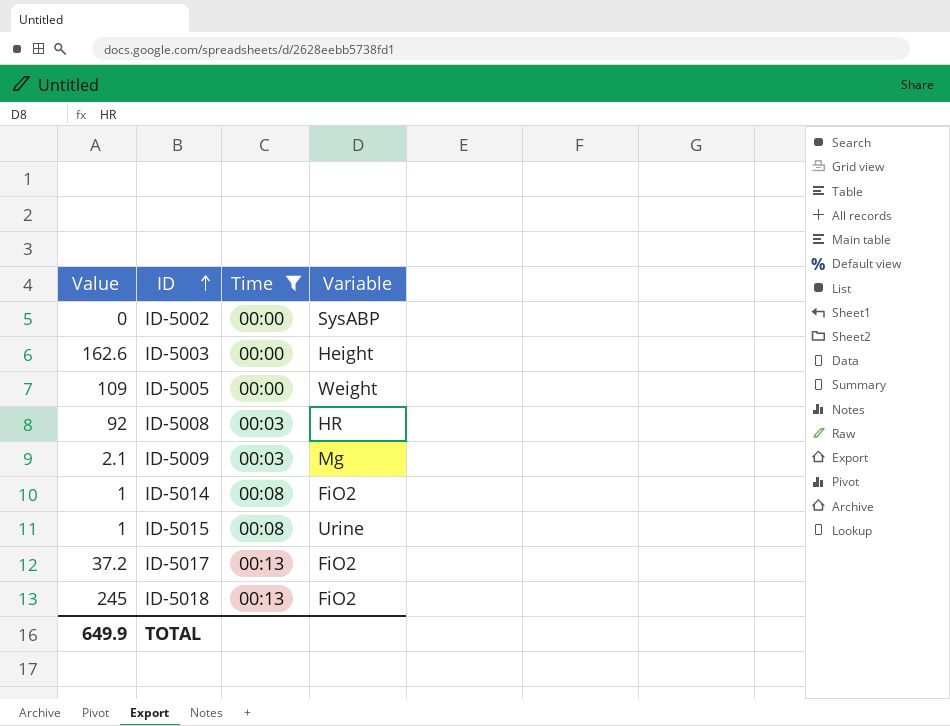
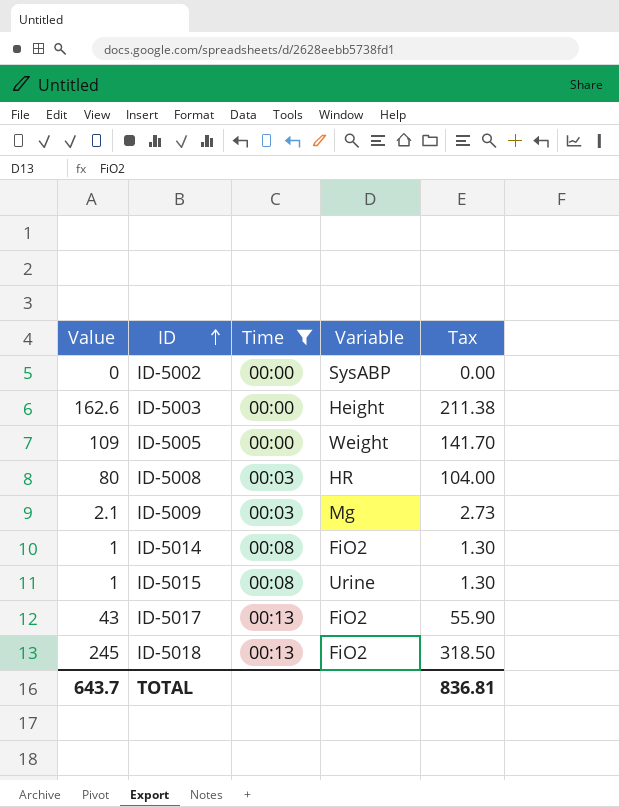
column Tax | formula: none -> [Value] * 1.3
ID-5008 | Value: 92 -> 80
ID-5017 | Value: 37.2 -> 43
TOTAL | Value: 649.9 -> 643.7

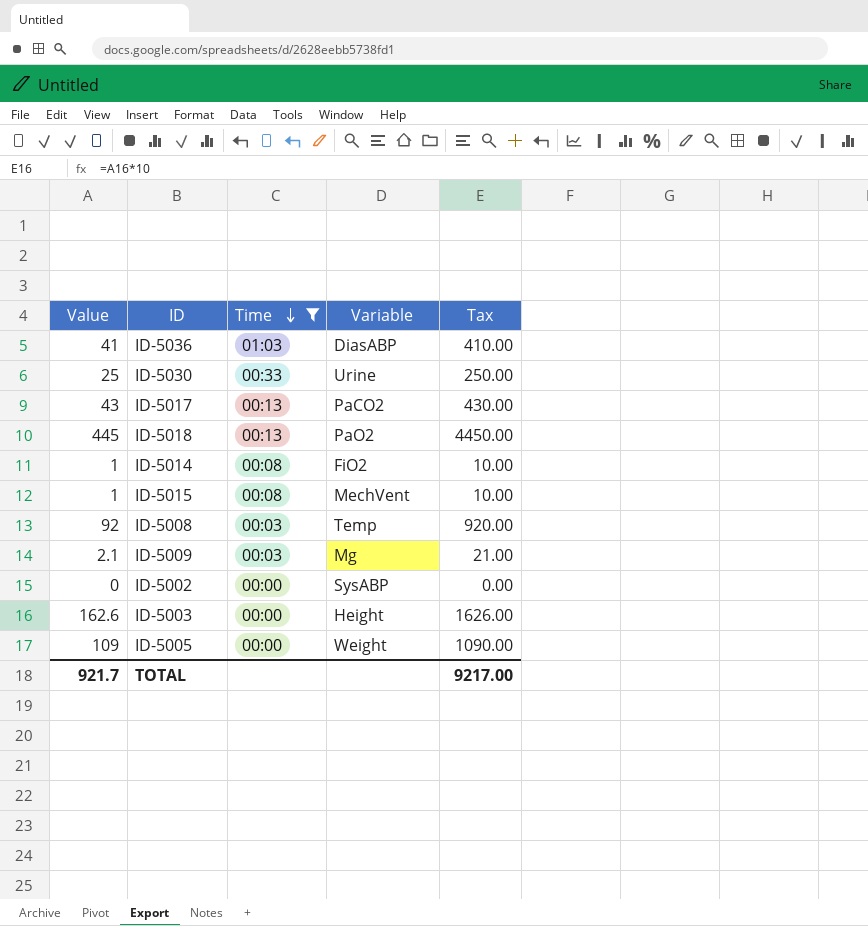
row order: ID ascending -> Time descending
column Tax | formula: [Value] * 1.3 -> [Value] * 10
row ID-5036: none -> 41 | 01:03 | DiasABP | 410.00
row ID-5030: none -> 25 | 00:33 | Urine | 250.00
ID-5017 | Variable: FiO2 -> PaCO2
ID-5018 | Value: 245 -> 445
ID-5018 | Variable: FiO2 -> PaO2
ID-5015 | Variable: Urine -> MechVent
ID-5008 | Value: 80 -> 92
ID-5008 | Variable: HR -> Temp
TOTAL | Value: 643.7 -> 921.7
TOTAL | Tax: 836.81 -> 9217.00

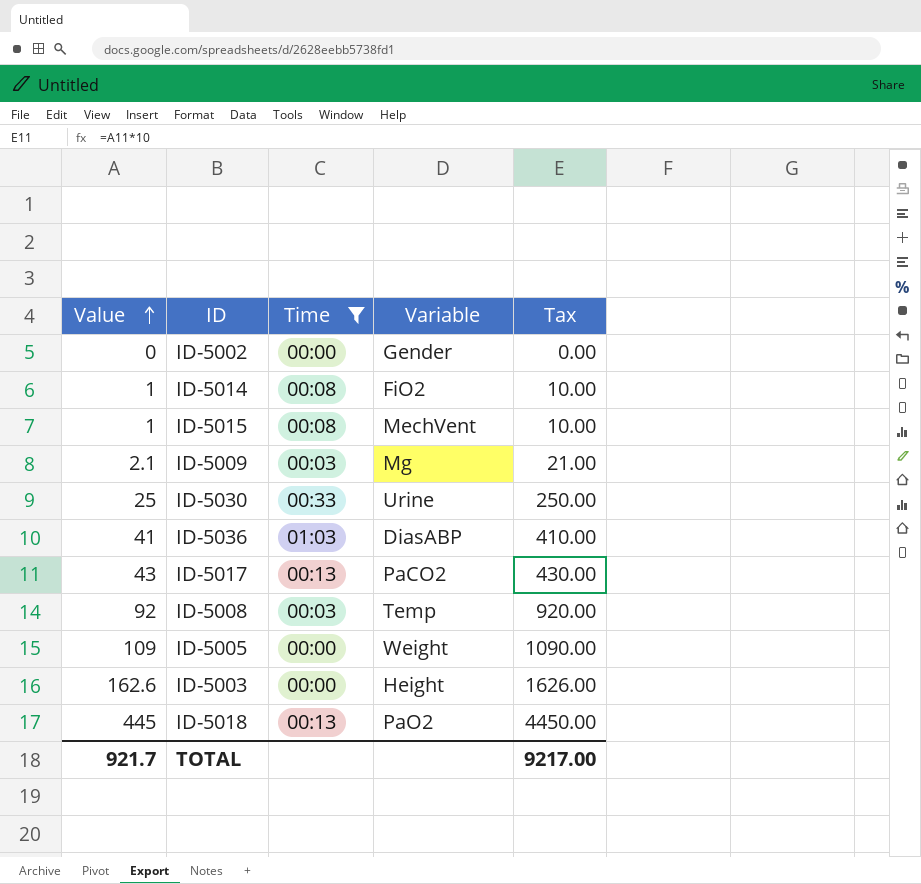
row order: Time descending -> Value ascending
ID-5002 | Variable: SysABP -> Gender

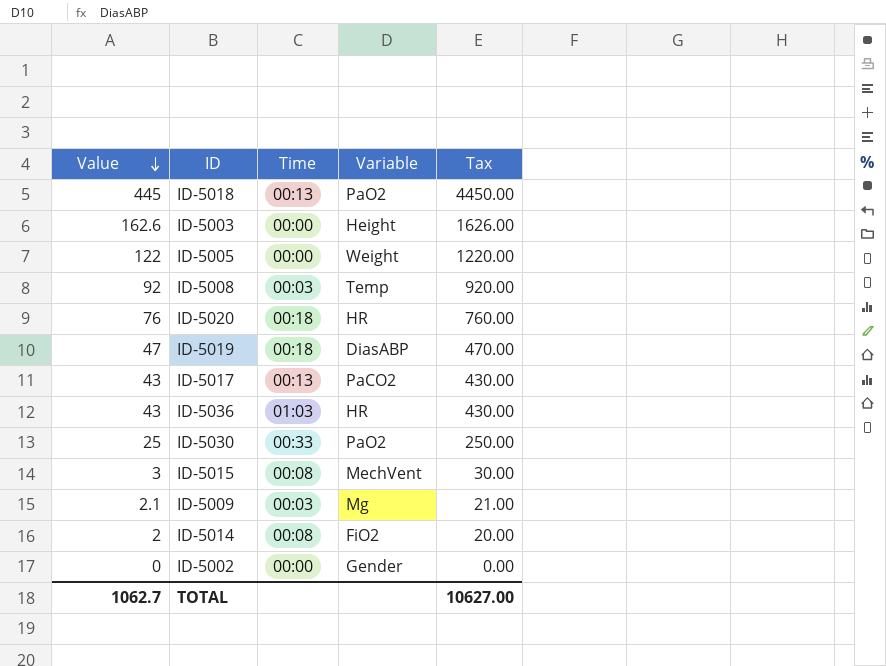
filter: Time != 00:18 -> none
row order: Value ascending -> Value descending
ID-5005 | Value: 109 -> 122
ID-5005 | Tax: 1090.00 -> 1220.00
ID-5036 | Value: 41 -> 43
ID-5036 | Variable: DiasABP -> HR
ID-5036 | Tax: 410.00 -> 430.00
ID-5030 | Variable: Urine -> PaO2
ID-5015 | Value: 1 -> 3
ID-5015 | Tax: 10.00 -> 30.00
ID-5014 | Value: 1 -> 2
ID-5014 | Tax: 10.00 -> 20.00
TOTAL | Value: 921.7 -> 1062.7
TOTAL | Tax: 9217.00 -> 10627.00

